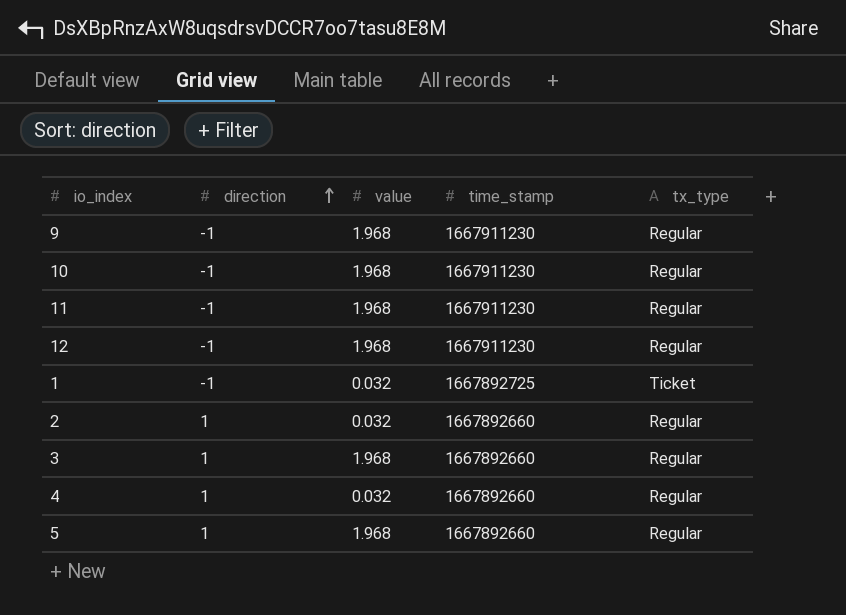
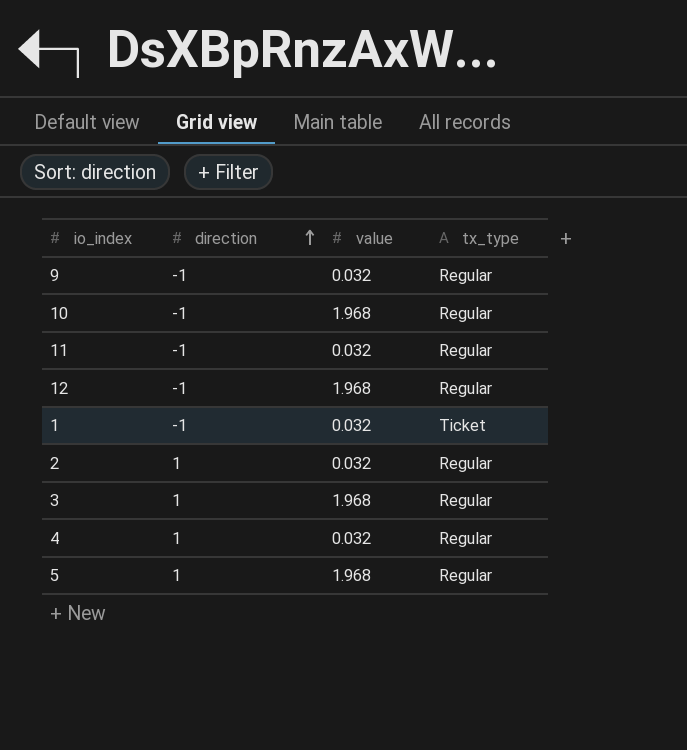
column time_stamp | position: 4 -> none
9 | value: 1.968 -> 0.032
11 | value: 1.968 -> 0.032

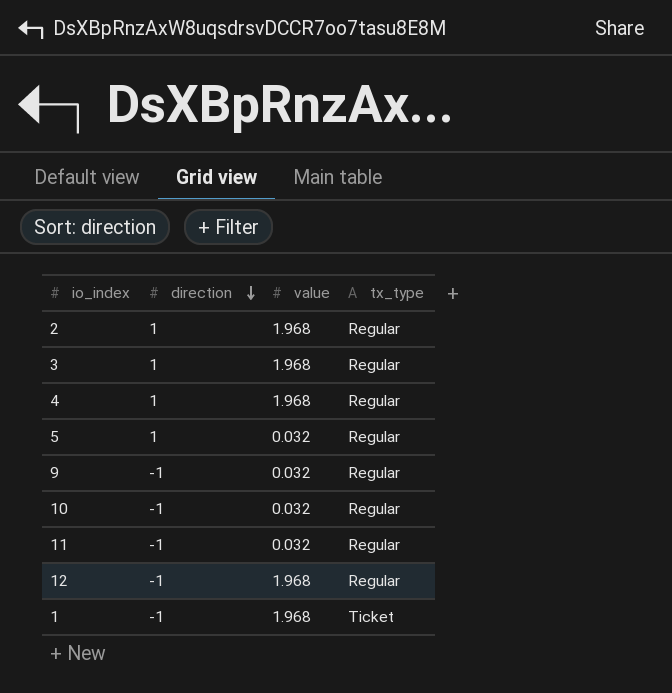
row order: direction ascending -> direction descending
2 | value: 0.032 -> 1.968
4 | value: 0.032 -> 1.968
5 | value: 1.968 -> 0.032
10 | value: 1.968 -> 0.032
1 | value: 0.032 -> 1.968

